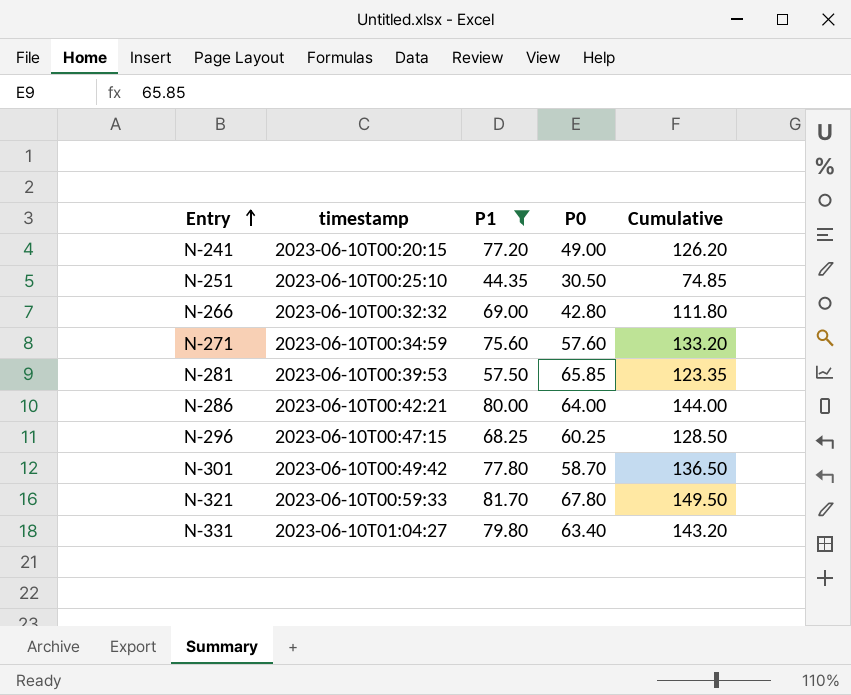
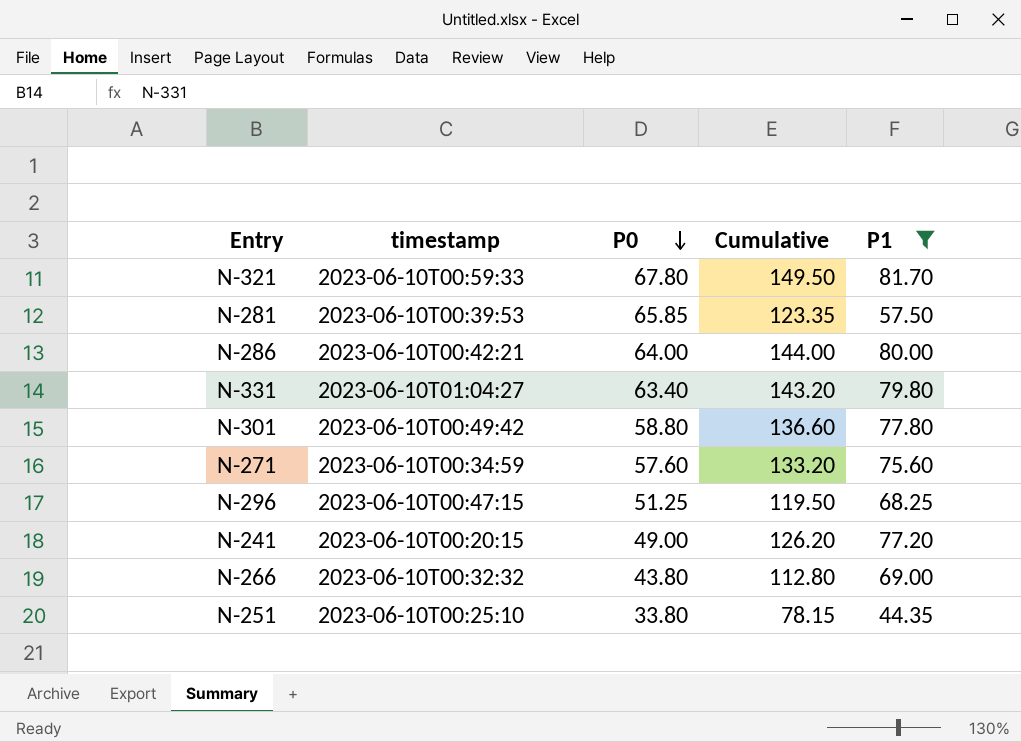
row order: Entry ascending -> P0 descending
column P1 | position: 3 -> 5
N-301 | P0: 58.70 -> 58.80
N-301 | Cumulative: 136.50 -> 136.60
N-296 | P0: 60.25 -> 51.25
N-296 | Cumulative: 128.50 -> 119.50
N-266 | P0: 42.80 -> 43.80
N-266 | Cumulative: 111.80 -> 112.80
N-251 | P0: 30.50 -> 33.80
N-251 | Cumulative: 74.85 -> 78.15

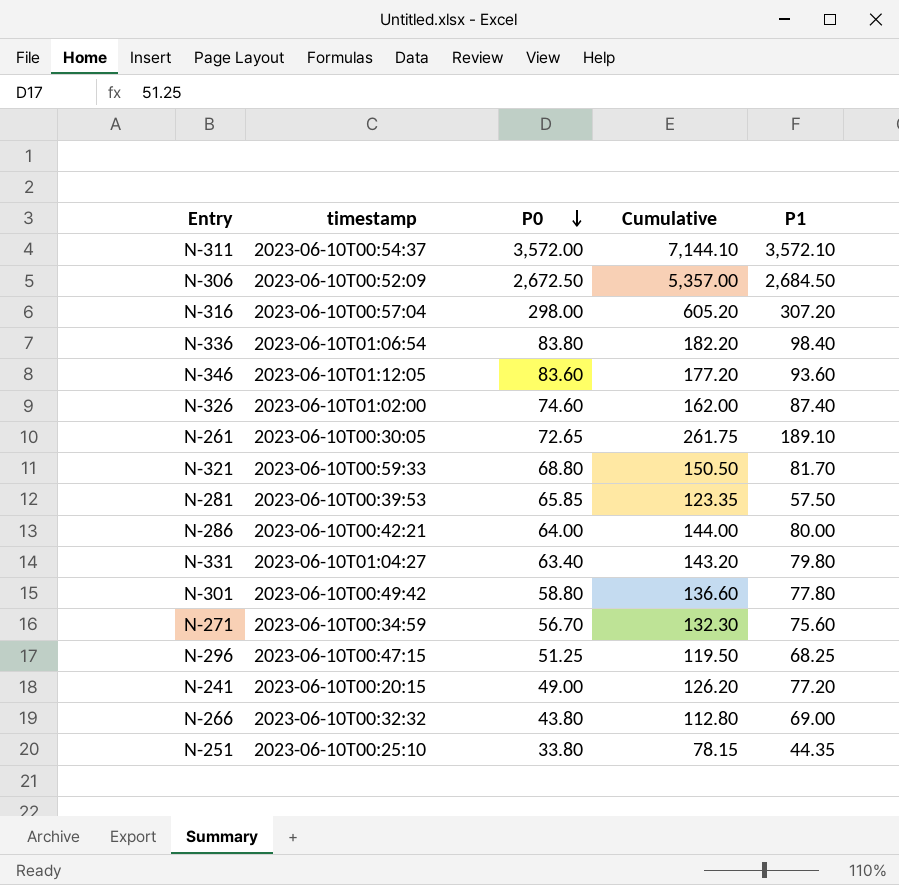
filter: P1 <= 81.70 -> none
N-321 | P0: 67.80 -> 68.80
N-321 | Cumulative: 149.50 -> 150.50
N-271 | P0: 57.60 -> 56.70
N-271 | Cumulative: 133.20 -> 132.30

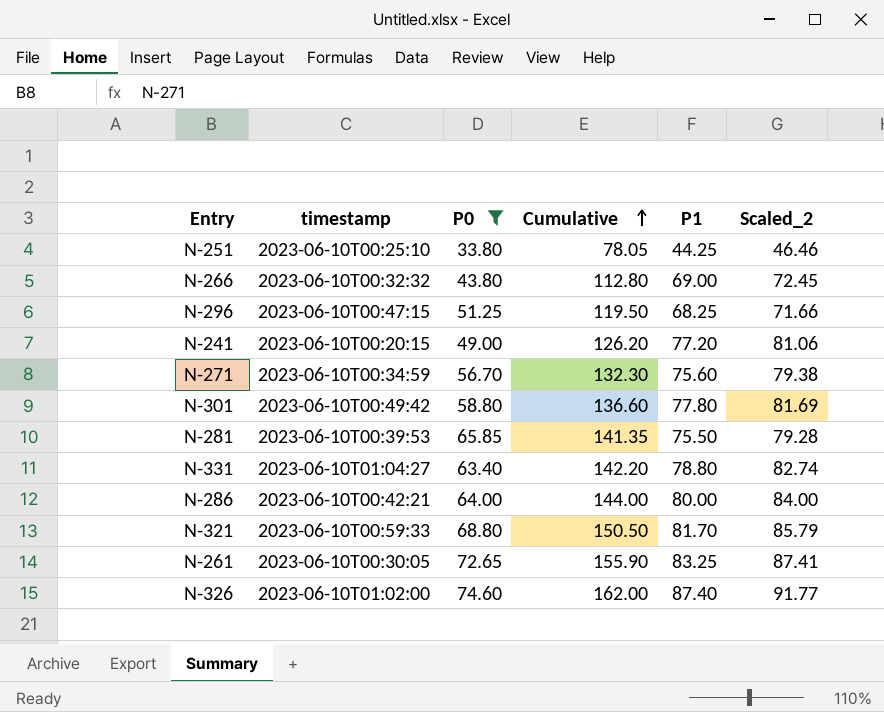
filter: none -> P0 <= 74.60
row order: P0 descending -> Cumulative ascending
column Scaled_2 | formula: none -> [P1] * 1.05
N-251 | Cumulative: 78.15 -> 78.05
N-251 | P1: 44.35 -> 44.25
N-281 | Cumulative: 123.35 -> 141.35
N-281 | P1: 57.50 -> 75.50
N-331 | Cumulative: 143.20 -> 142.20
N-331 | P1: 79.80 -> 78.80
N-261 | Cumulative: 261.75 -> 155.90
N-261 | P1: 189.10 -> 83.25

